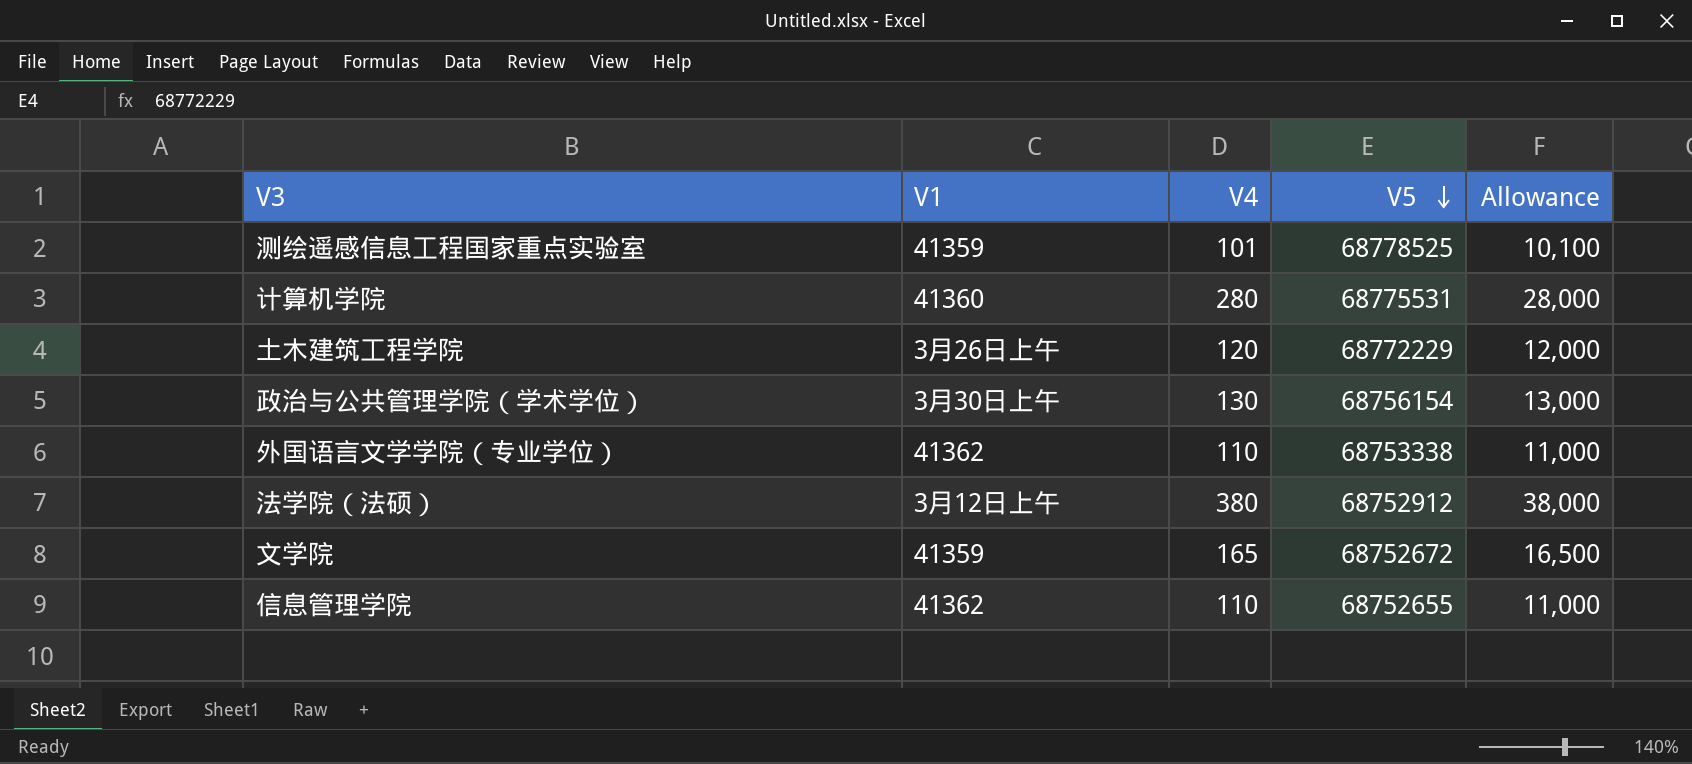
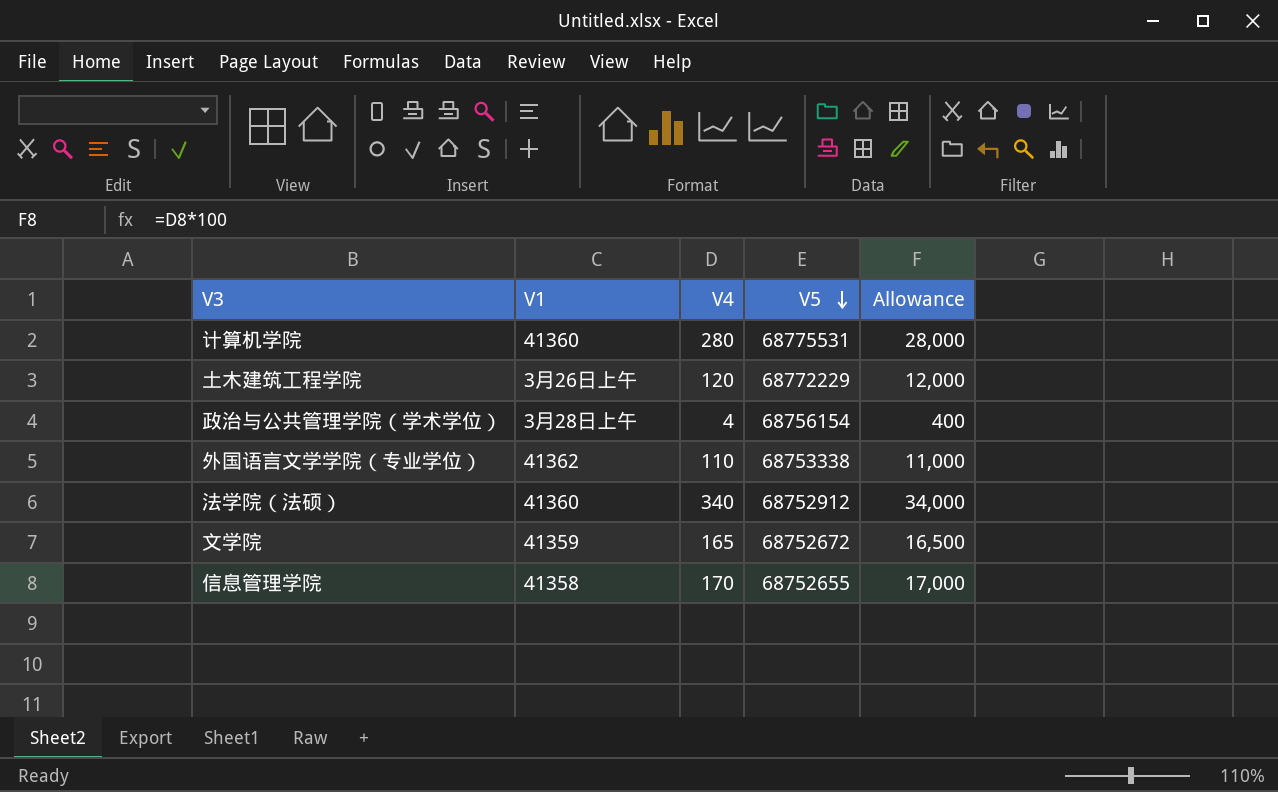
row 测绘遥感信息工程国家重点实验室: 41359 | 101 | 68778525 | 10,100 -> none
政治与公共管理学院（学术学位） | V1: 3月30日上午 -> 3月28日上午
政治与公共管理学院（学术学位） | V4: 130 -> 4
政治与公共管理学院（学术学位） | Allowance: 13,000 -> 400
法学院（法硕） | V1: 3月12日上午 -> 41360
法学院（法硕） | V4: 380 -> 340
法学院（法硕） | Allowance: 38,000 -> 34,000
信息管理学院 | V1: 41362 -> 41358
信息管理学院 | V4: 110 -> 170
信息管理学院 | Allowance: 11,000 -> 17,000

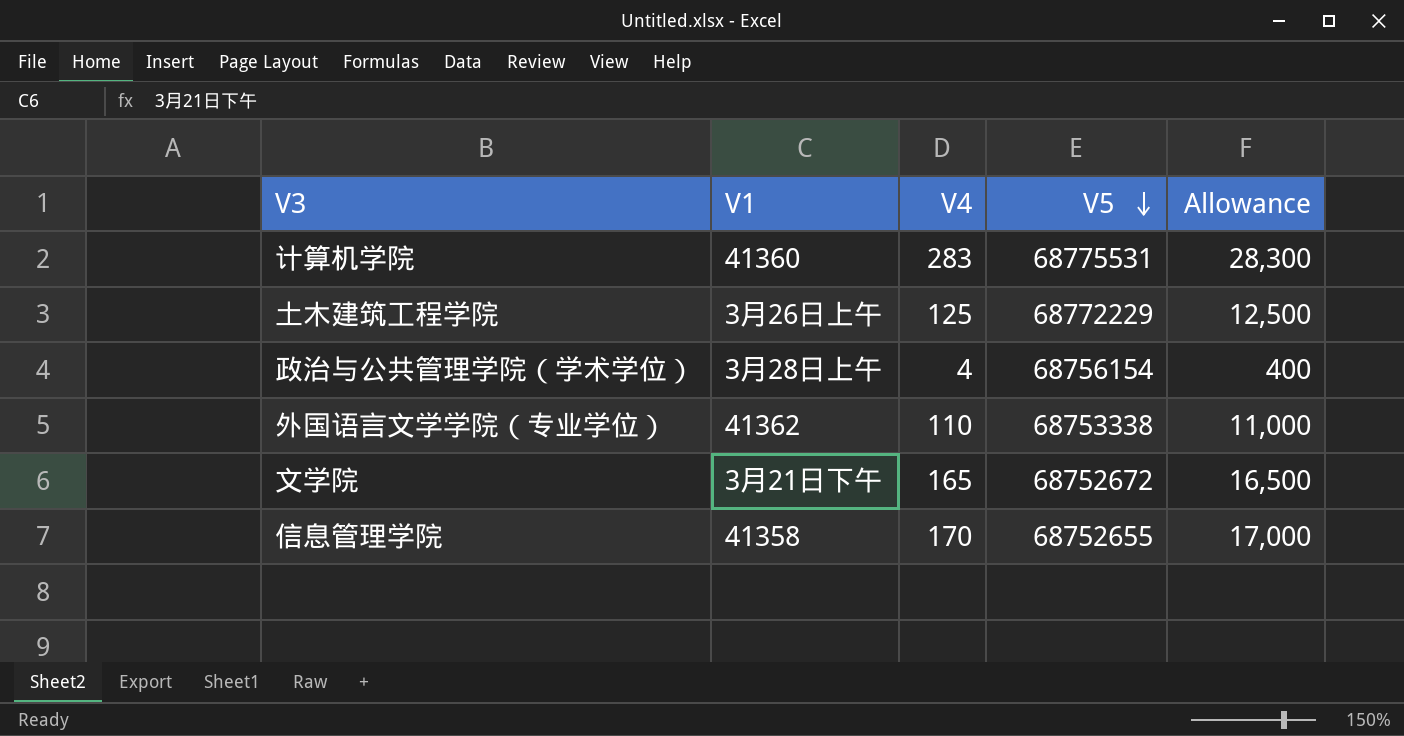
row 法学院（法硕）: 41360 | 340 | 68752912 | 34,000 -> none
计算机学院 | V4: 280 -> 283
计算机学院 | Allowance: 28,000 -> 28,300
土木建筑工程学院 | V4: 120 -> 125
土木建筑工程学院 | Allowance: 12,000 -> 12,500
文学院 | V1: 41359 -> 3月21日下午

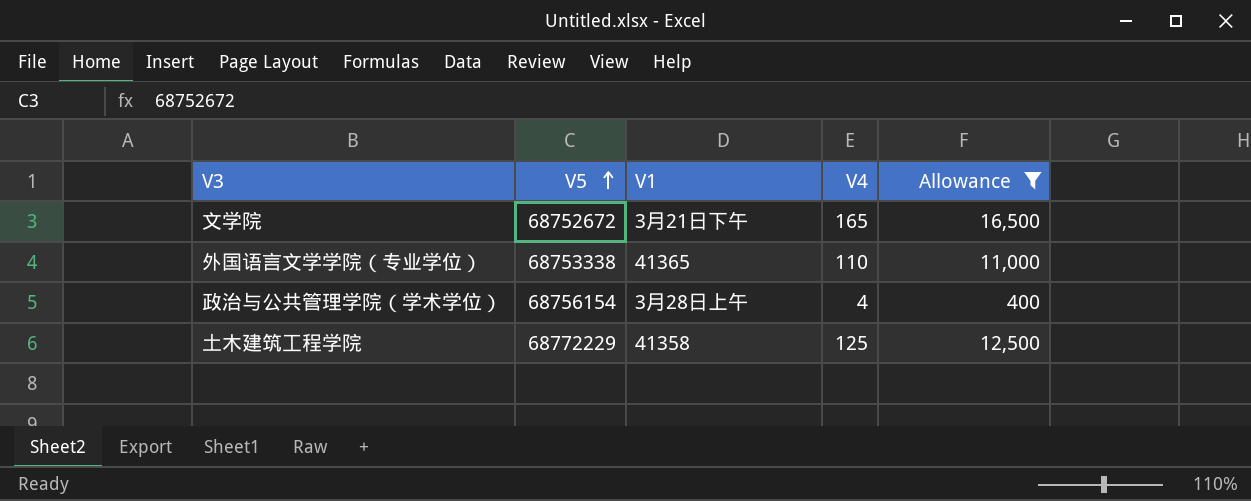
filter: none -> Allowance <= 16,500
row order: V5 descending -> V5 ascending
column V5 | position: 4 -> 2
外国语言文学学院（专业学位） | V1: 41362 -> 41365
土木建筑工程学院 | V1: 3月26日上午 -> 41358

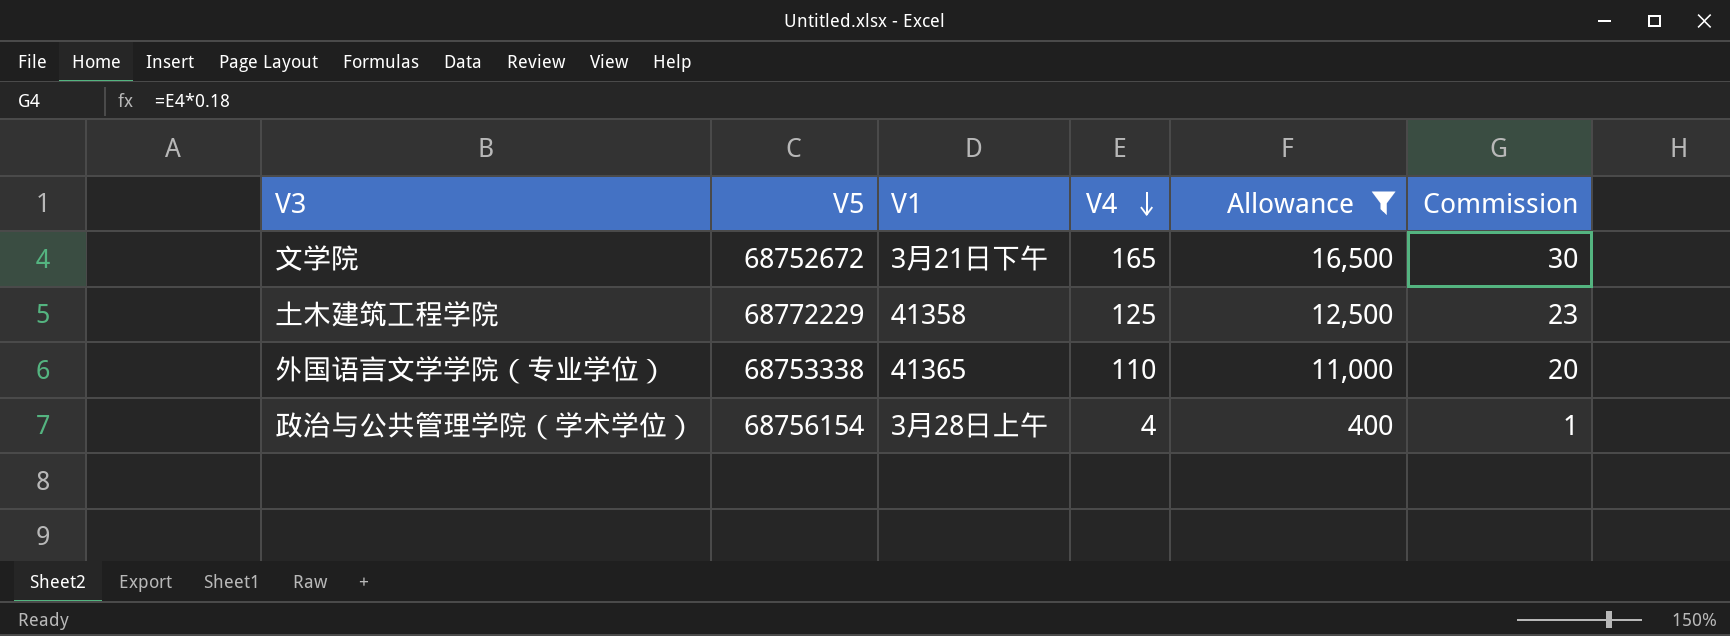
row order: V5 ascending -> V4 descending
column Commission | formula: none -> [V4] * 0.18

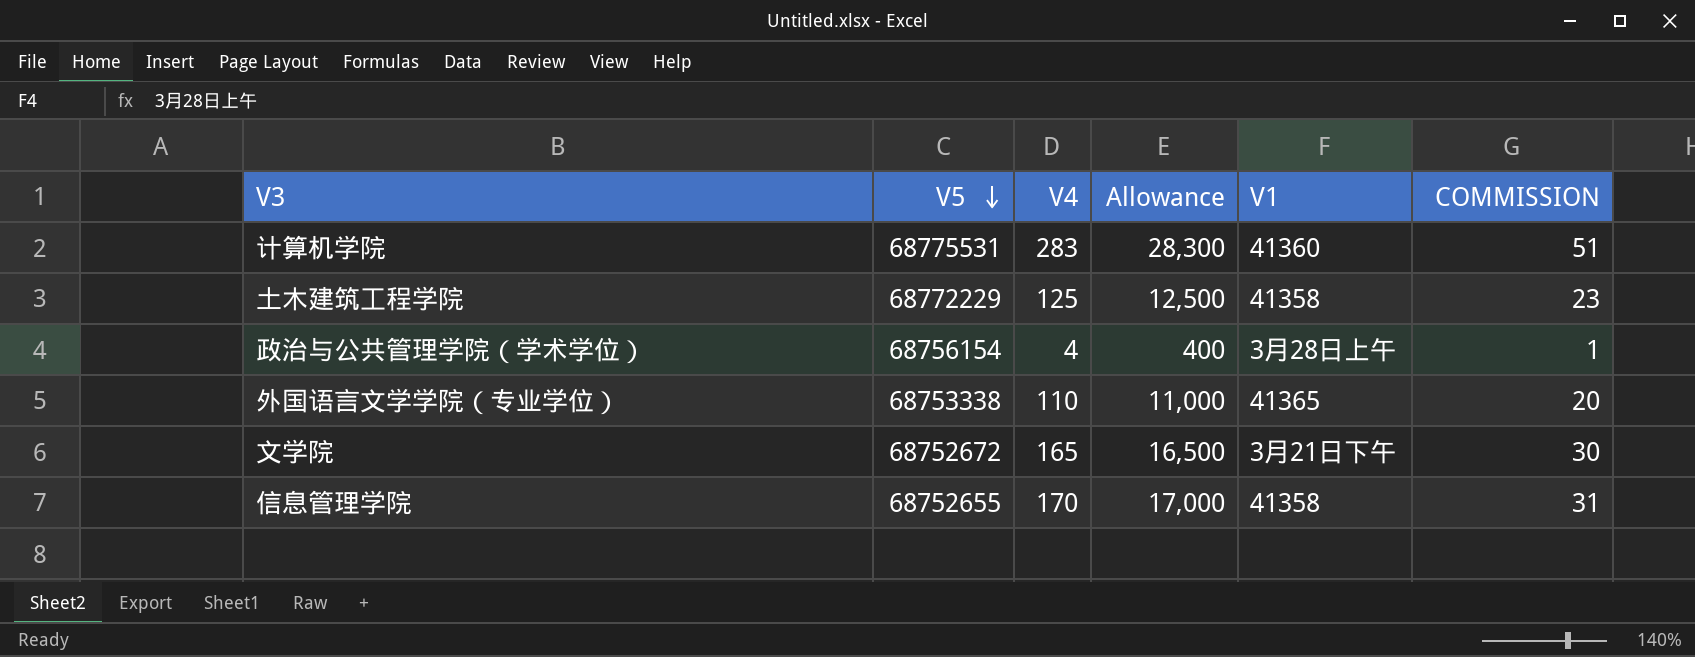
filter: Allowance <= 16,500 -> none
row order: V4 descending -> V5 descending
column V1 | position: 3 -> 5
column name: Commission -> COMMISSION

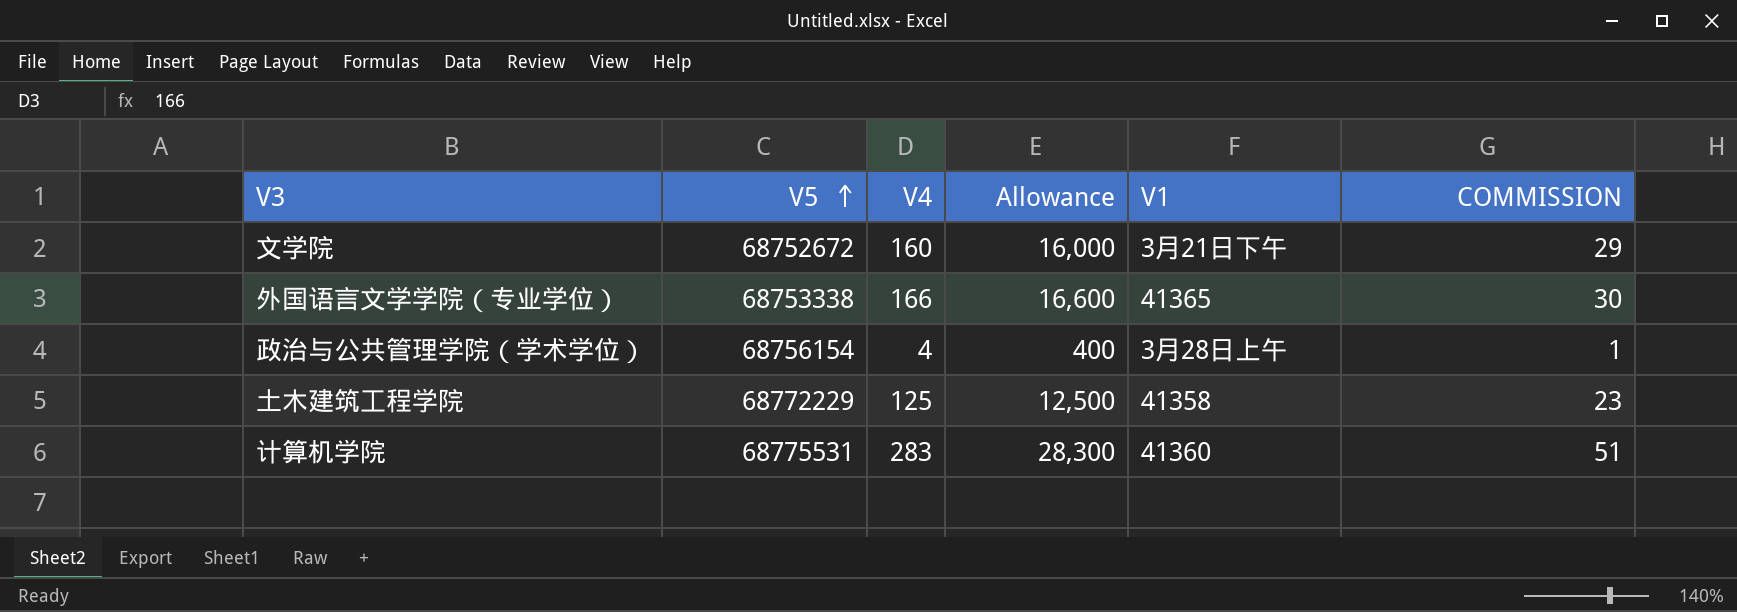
row order: V5 descending -> V5 ascending
row 信息管理学院: 68752655 | 170 | 17,000 | 41358 | 31 -> none
文学院 | V4: 165 -> 160
文学院 | Allowance: 16,500 -> 16,000
文学院 | COMMISSION: 30 -> 29
外国语言文学学院（专业学位） | V4: 110 -> 166
外国语言文学学院（专业学位） | Allowance: 11,000 -> 16,600
外国语言文学学院（专业学位） | COMMISSION: 20 -> 30

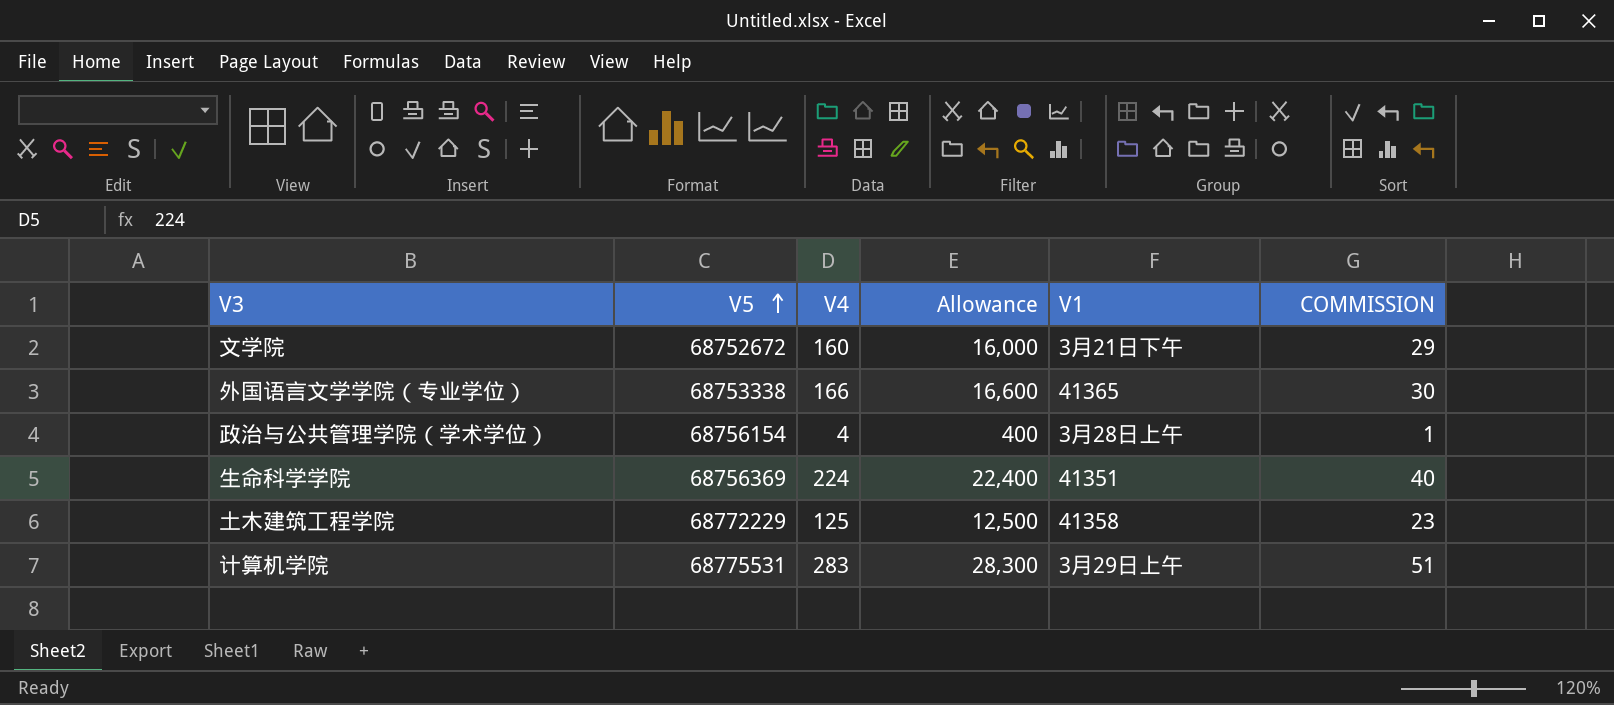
row 生命科学学院: none -> 68756369 | 224 | 22,400 | 41351 | 40
计算机学院 | V1: 41360 -> 3月29日上午

